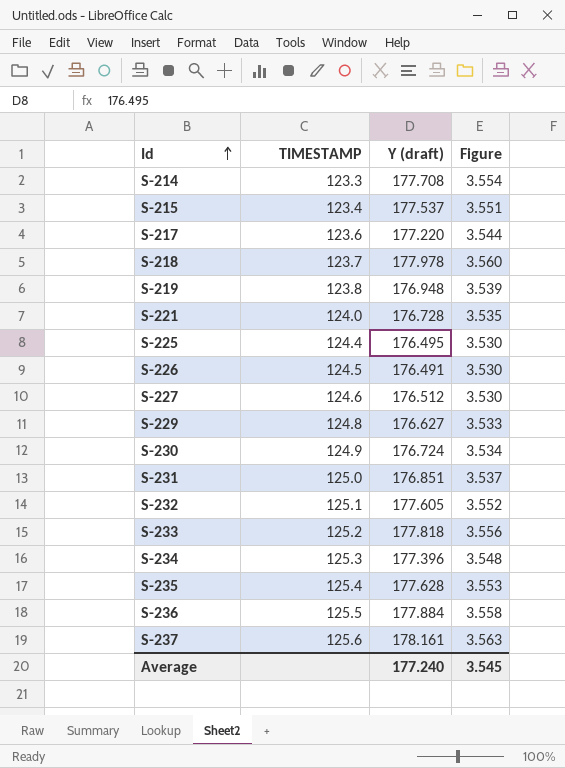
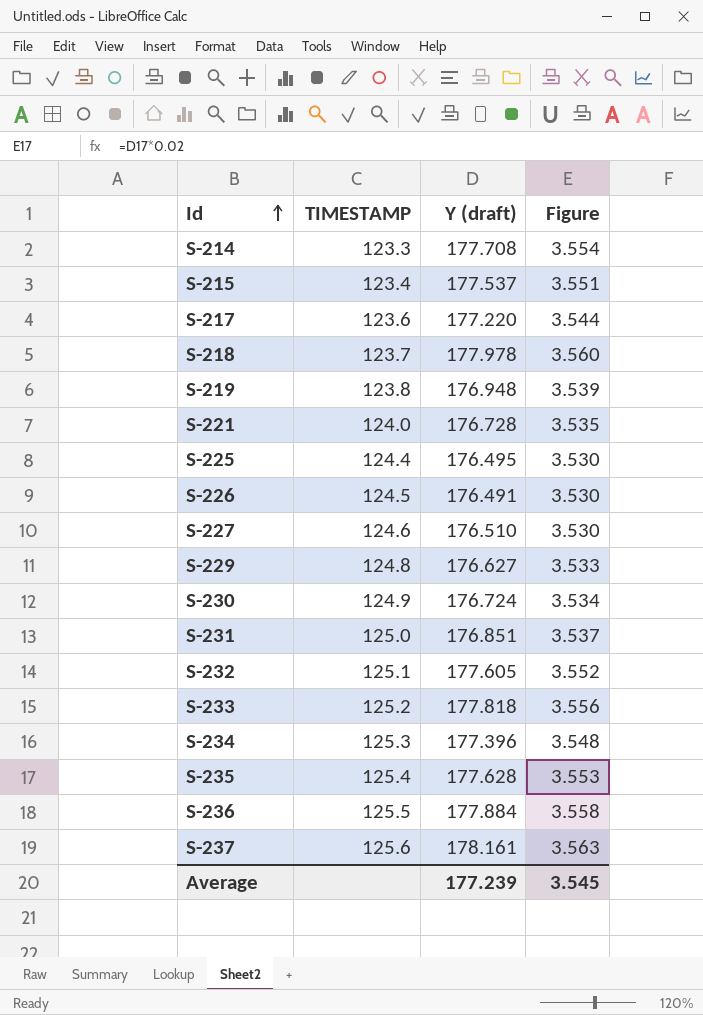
S-227 | Y (draft): 176.512 -> 176.510
Average | Y (draft): 177.240 -> 177.239

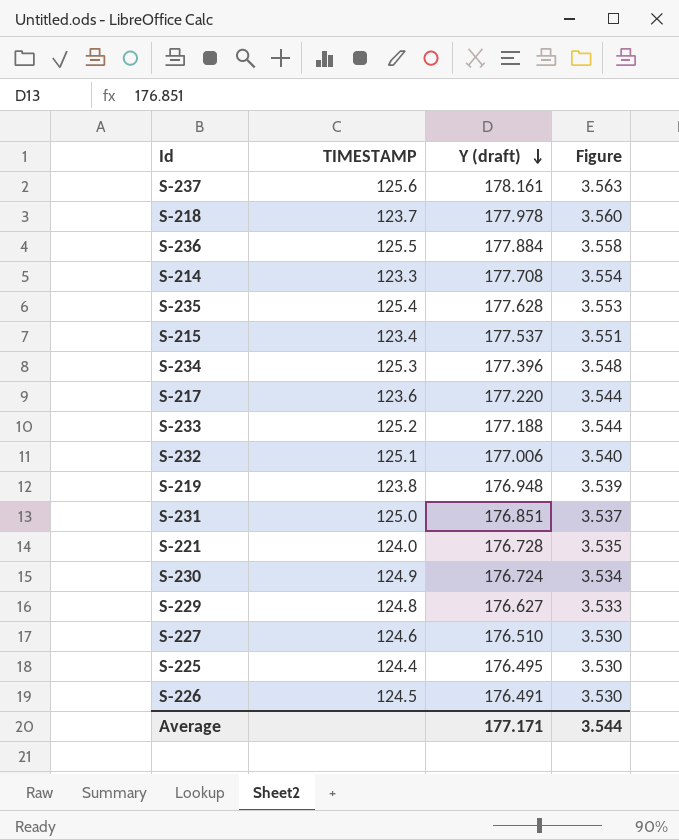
row order: Id ascending -> Y (draft) descending
S-233 | Y (draft): 177.818 -> 177.188
S-233 | Figure: 3.556 -> 3.544
S-232 | Y (draft): 177.605 -> 177.006
S-232 | Figure: 3.552 -> 3.540
Average | Y (draft): 177.239 -> 177.171
Average | Figure: 3.545 -> 3.544

